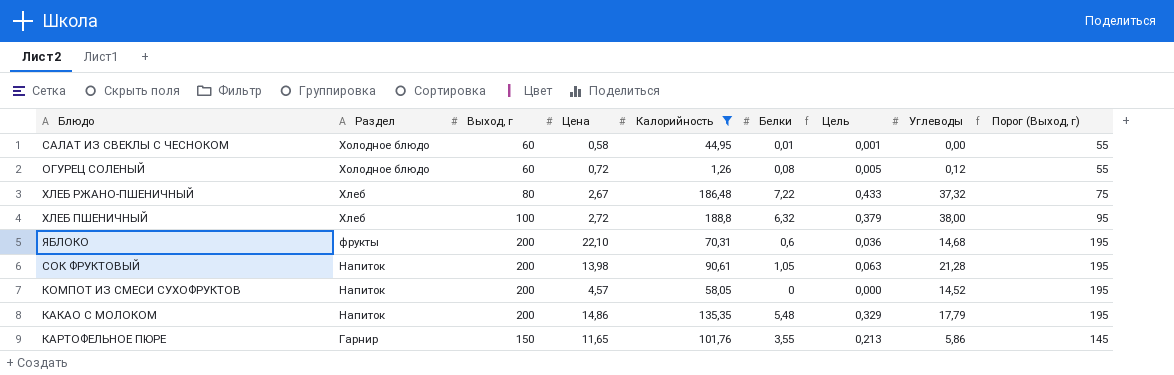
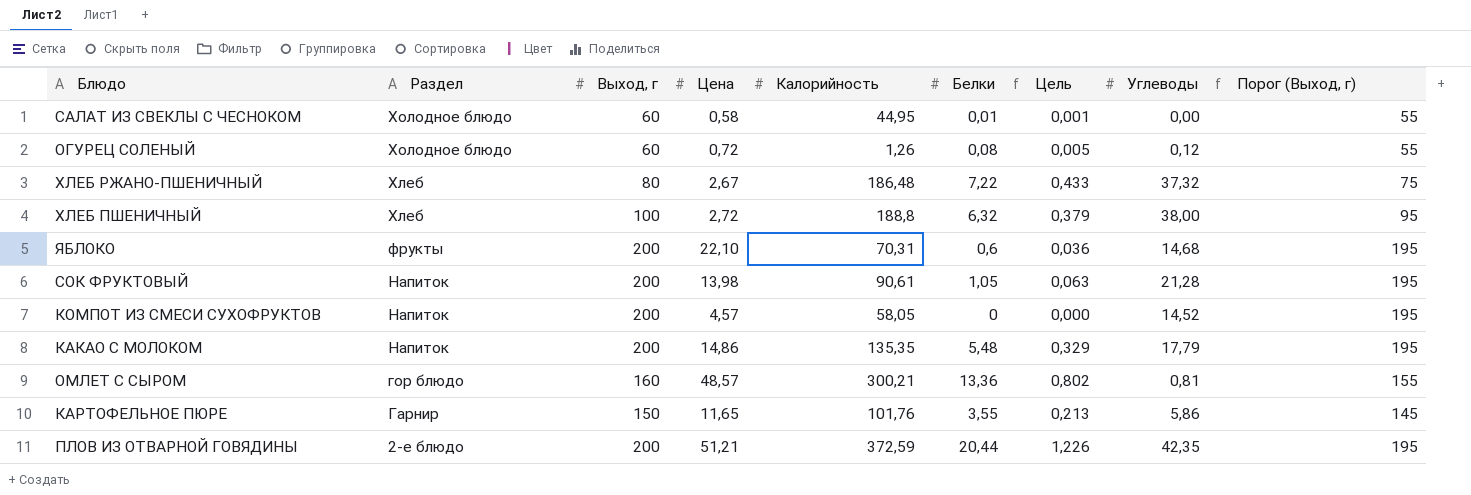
filter: Калорийность <= 188,8 -> none

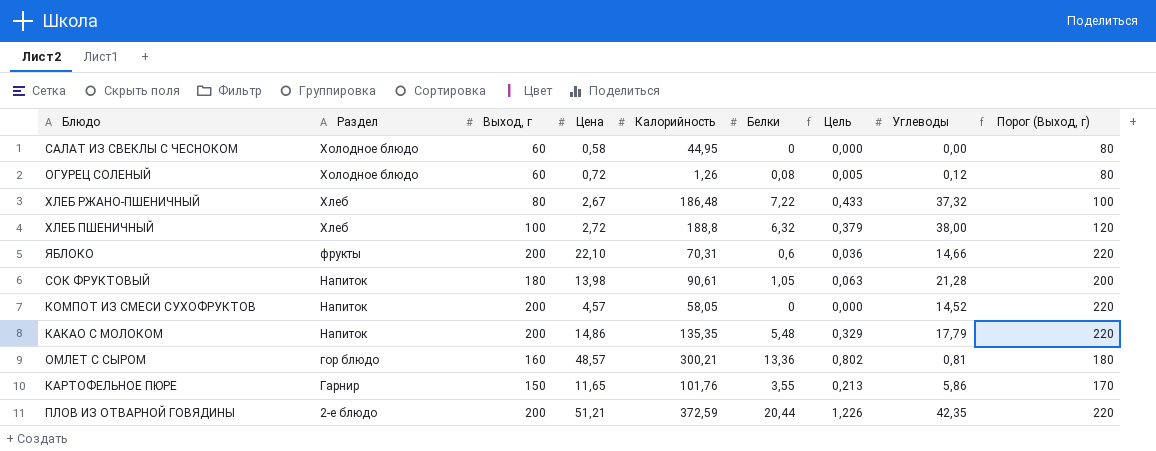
column Порог (Выход, г) | formula: [Выход, г] - 5 -> [Выход, г] + 20
САЛАТ ИЗ СВЕКЛЫ С ЧЕСНОКОМ | Белки: 0,01 -> 0
САЛАТ ИЗ СВЕКЛЫ С ЧЕСНОКОМ | Цель: 0,001 -> 0,000
ЯБЛОКО | Углеводы: 14,68 -> 14,66
СОК ФРУКТОВЫЙ | Выход, г: 200 -> 180

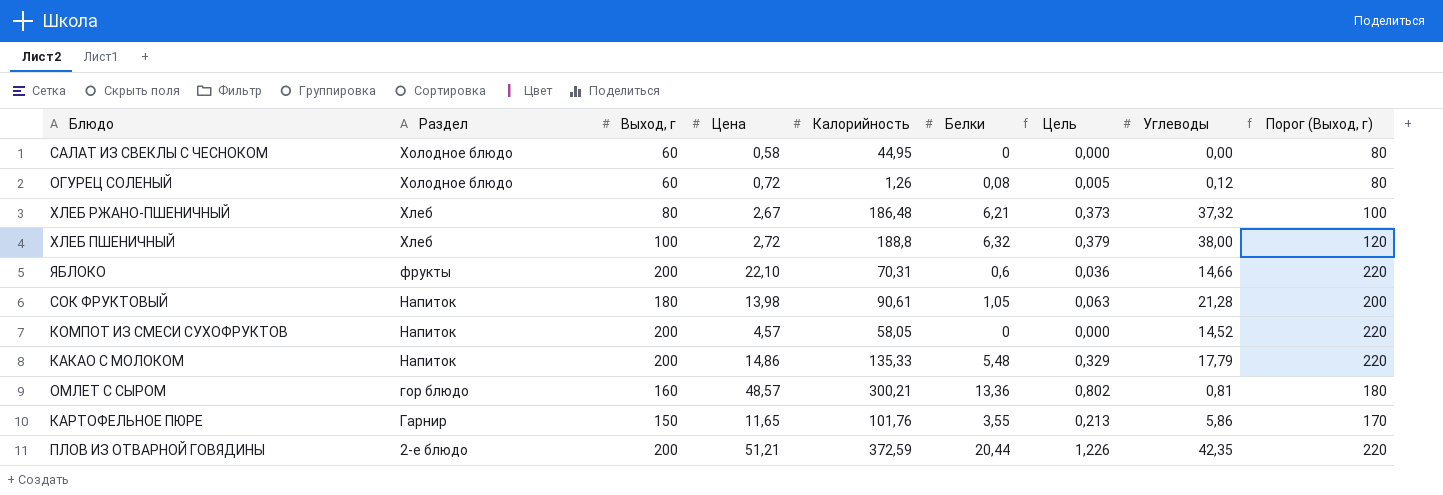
ХЛЕБ РЖАНО-ПШЕНИЧНЫЙ | Белки: 7,22 -> 6,21
ХЛЕБ РЖАНО-ПШЕНИЧНЫЙ | Цель: 0,433 -> 0,373
КАКАО С МОЛОКОМ | Калорийность: 135,35 -> 135,33

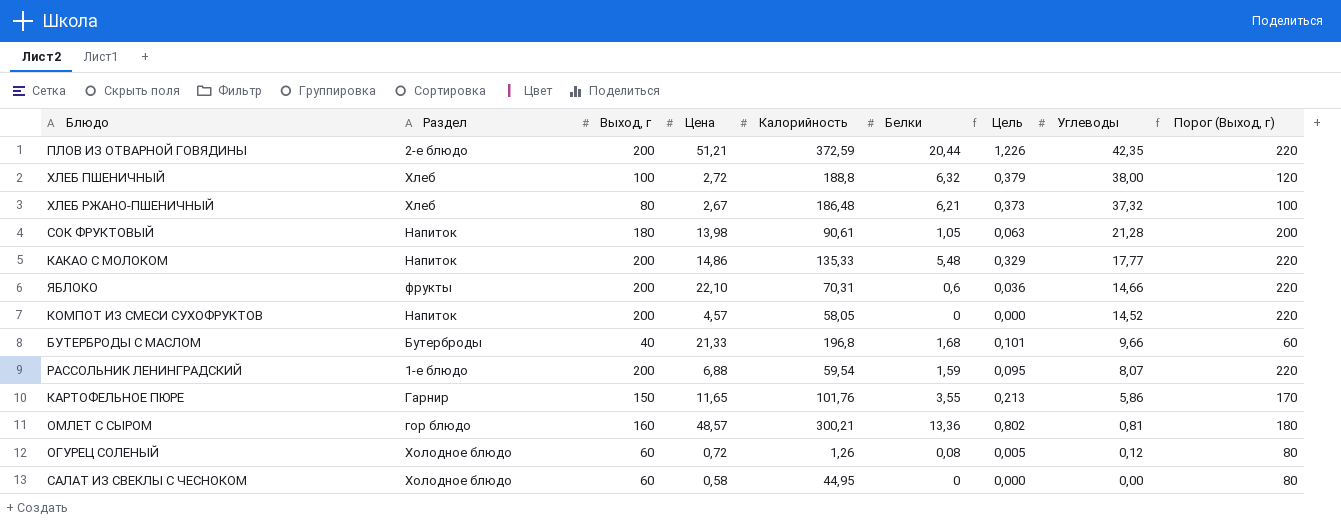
row order: Раздел descending -> Углеводы descending
КАКАО С МОЛОКОМ | Углеводы: 17,79 -> 17,77
row БУТЕРБРОДЫ С МАСЛОМ: none -> Бутерброды | 40 | 21,33 | 196,8 | 1,68 | 0,101 | 9,66 | 60
row РАССОЛЬНИК ЛЕНИНГРАДСКИЙ: none -> 1-е блюдо | 200 | 6,88 | 59,54 | 1,59 | 0,095 | 8,07 | 220

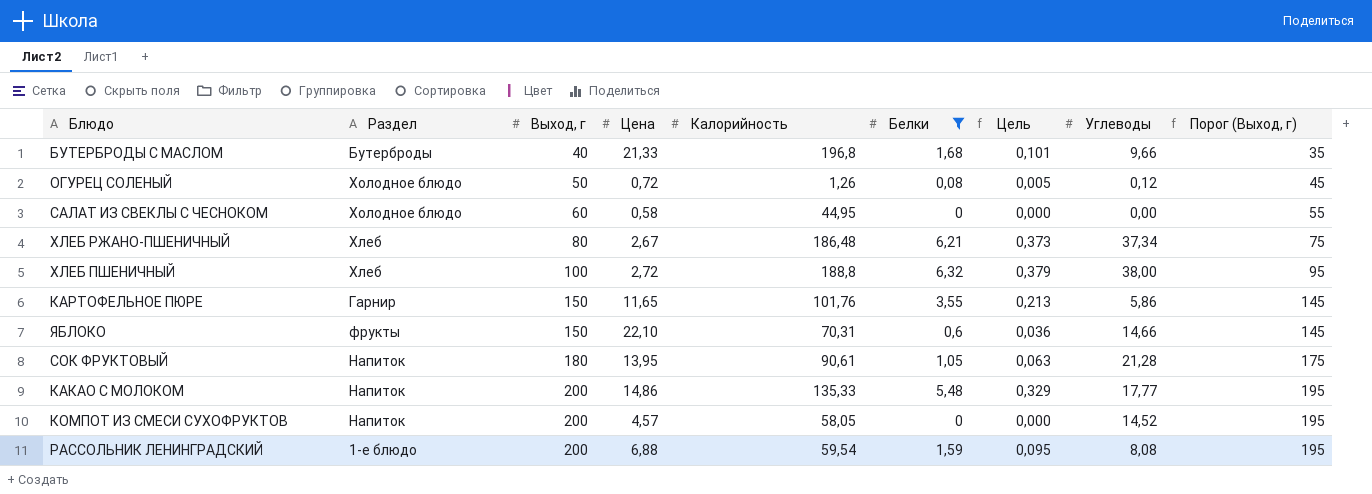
filter: none -> Белки <= 6,32
row order: Углеводы descending -> Выход, г ascending
column Порог (Выход, г) | formula: [Выход, г] + 20 -> [Выход, г] - 5
ОГУРЕЦ СОЛЕНЫЙ | Выход, г: 60 -> 50
ХЛЕБ РЖАНО-ПШЕНИЧНЫЙ | Углеводы: 37,32 -> 37,34
ЯБЛОКО | Выход, г: 200 -> 150
СОК ФРУКТОВЫЙ | Цена: 13,98 -> 13,95
РАССОЛЬНИК ЛЕНИНГРАДСКИЙ | Углеводы: 8,07 -> 8,08

